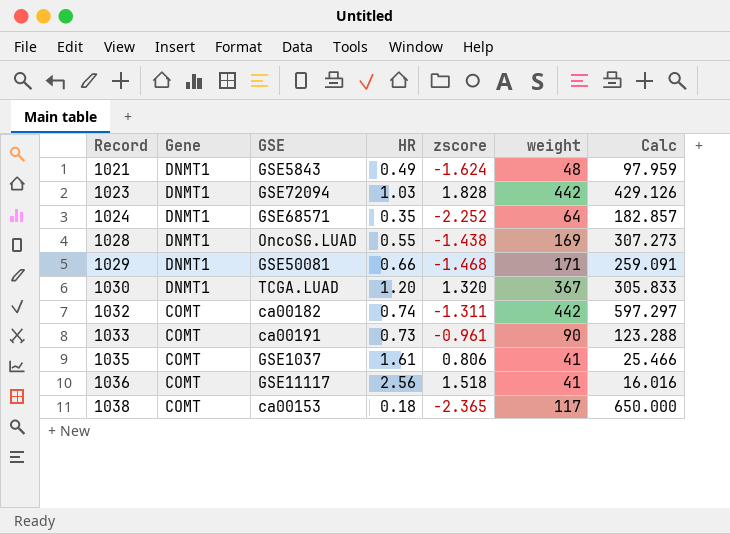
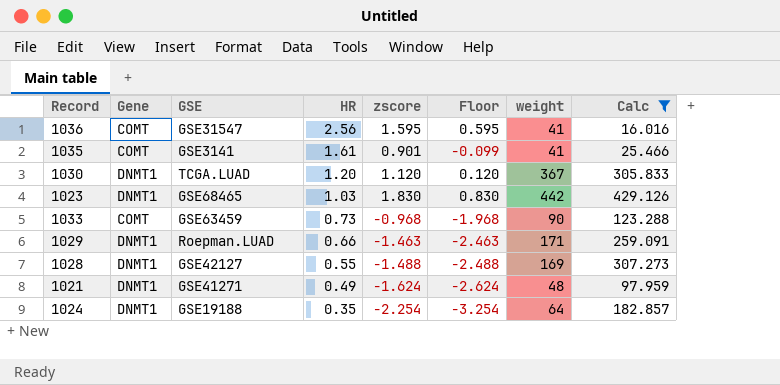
filter: none -> Calc <= 429.126
row order: Record ascending -> HR descending
column Floor | formula: none -> [zscore] - 1
1036 | GSE: GSE11117 -> GSE31547
1036 | zscore: 1.518 -> 1.595
1035 | GSE: GSE1037 -> GSE3141
1035 | zscore: 0.806 -> 0.901
1030 | zscore: 1.320 -> 1.120
1023 | GSE: GSE72094 -> GSE68465
1023 | zscore: 1.828 -> 1.830
1033 | GSE: ca00191 -> GSE63459
1033 | zscore: -0.961 -> -0.968
1029 | GSE: GSE50081 -> Roepman.LUAD
1029 | zscore: -1.468 -> -1.463
1028 | GSE: OncoSG.LUAD -> GSE42127
1028 | zscore: -1.438 -> -1.488
1021 | GSE: GSE5843 -> GSE41271
1024 | GSE: GSE68571 -> GSE19188
1024 | zscore: -2.252 -> -2.254

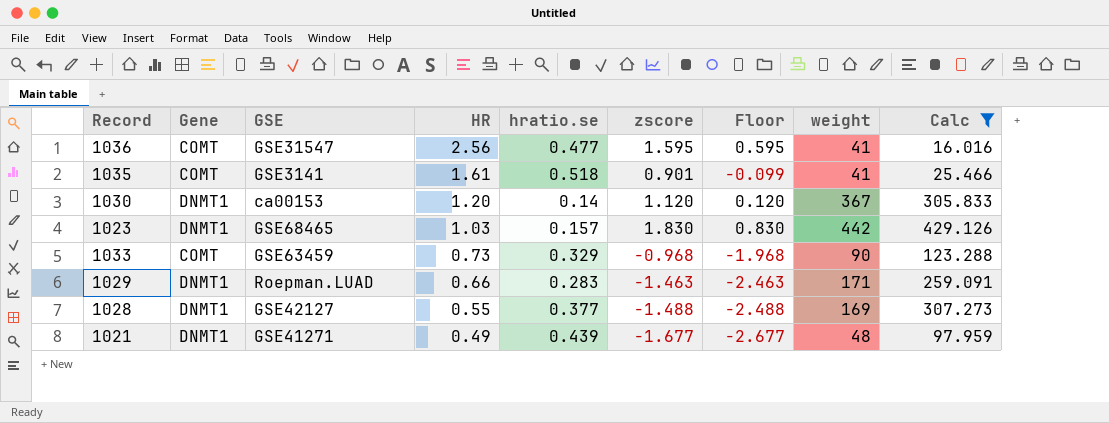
column hratio.se | position: none -> 5
row 1024: DNMT1 | GSE19188 | 0.35 | -2.254 | -3.254 | 64 | 182.857 -> none
1030 | GSE: TCGA.LUAD -> ca00153
1021 | zscore: -1.624 -> -1.677
1021 | Floor: -2.624 -> -2.677

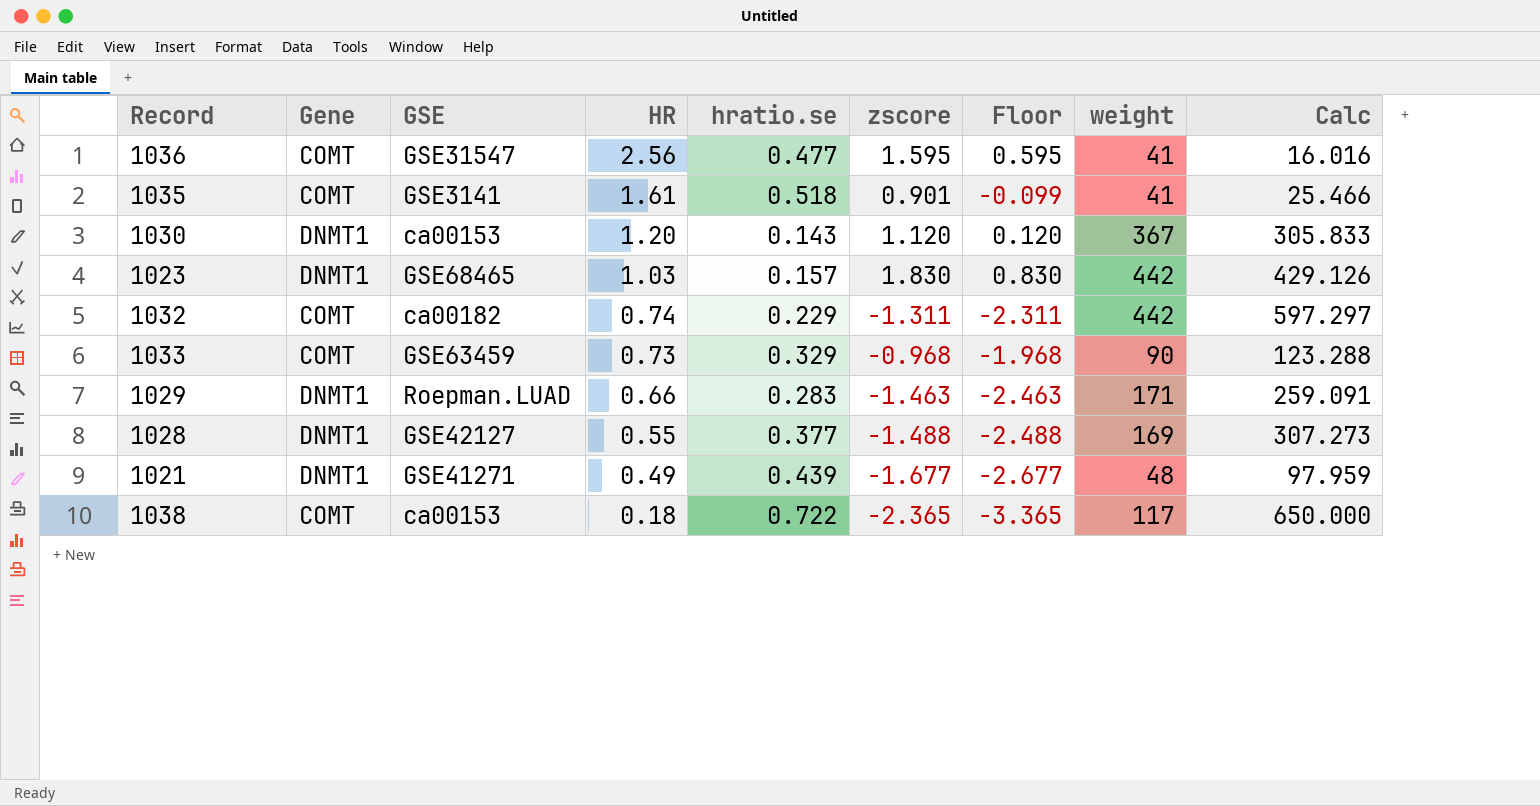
filter: Calc <= 429.126 -> none
1030 | hratio.se: 0.14 -> 0.143

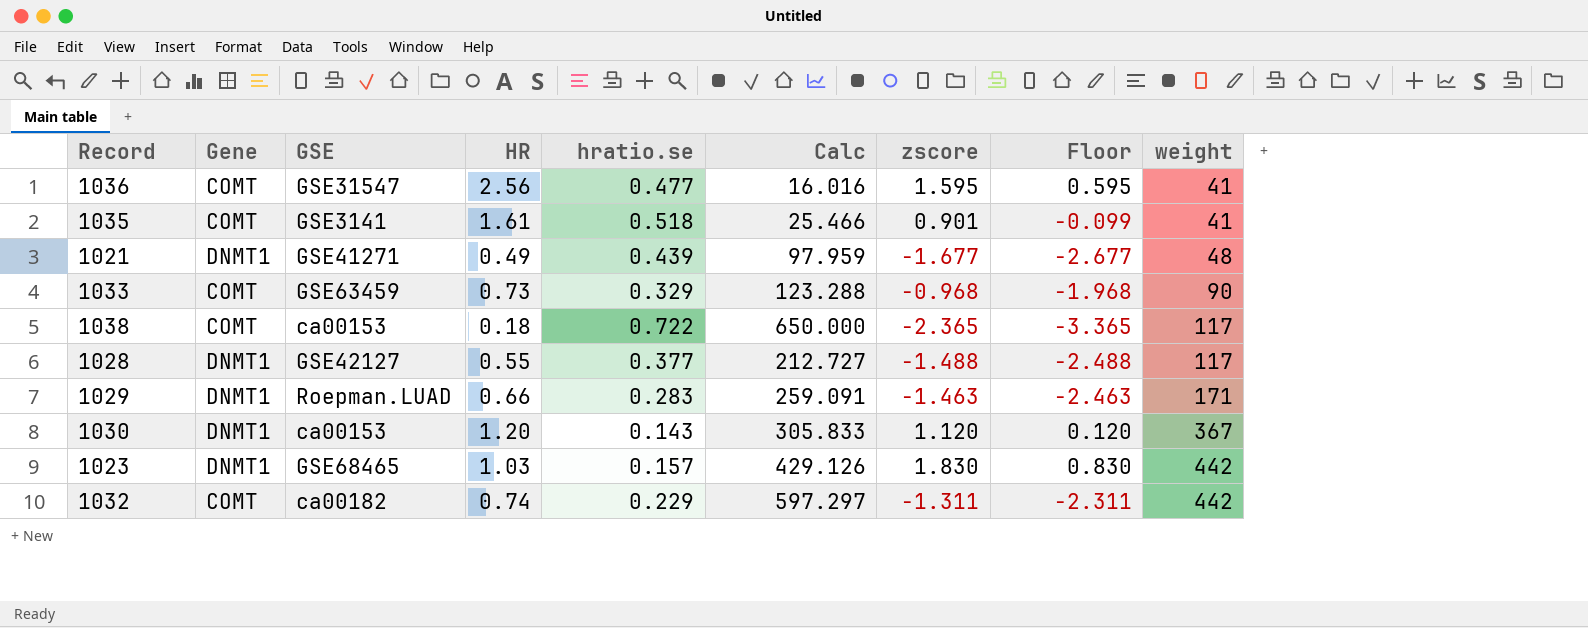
row order: HR descending -> weight ascending
column Calc | position: 9 -> 6
1028 | Calc: 307.273 -> 212.727
1028 | weight: 169 -> 117

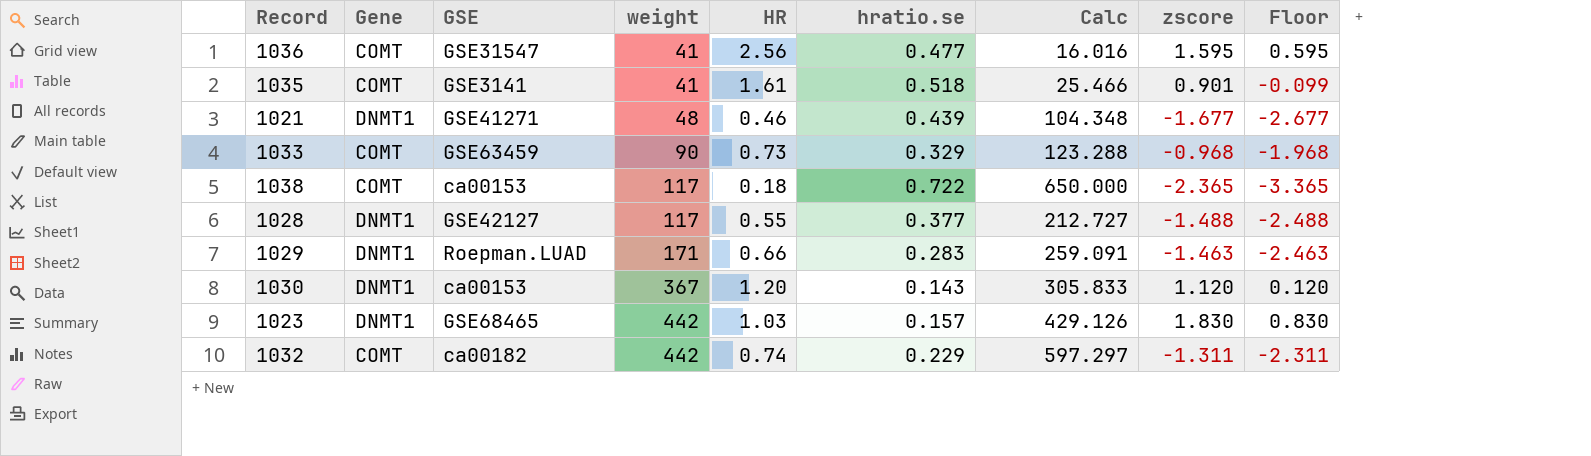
column weight | position: 9 -> 4
1021 | HR: 0.49 -> 0.46
1021 | Calc: 97.959 -> 104.348

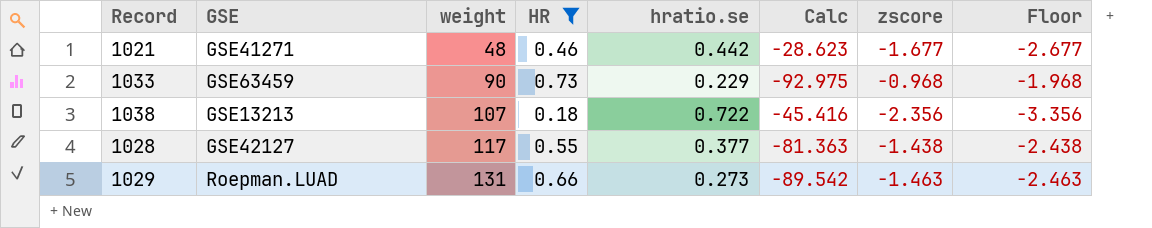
filter: none -> HR <= 0.73
column Gene | position: 2 -> none
column Calc | formula: [weight] / [HR] -> [weight] / [zscore]
1021 | hratio.se: 0.439 -> 0.442
1033 | hratio.se: 0.329 -> 0.229
1038 | GSE: ca00153 -> GSE13213
1038 | weight: 117 -> 107
1038 | zscore: -2.365 -> -2.356
1038 | Floor: -3.365 -> -3.356
1028 | zscore: -1.488 -> -1.438
1028 | Floor: -2.488 -> -2.438
1029 | weight: 171 -> 131
1029 | hratio.se: 0.283 -> 0.273

